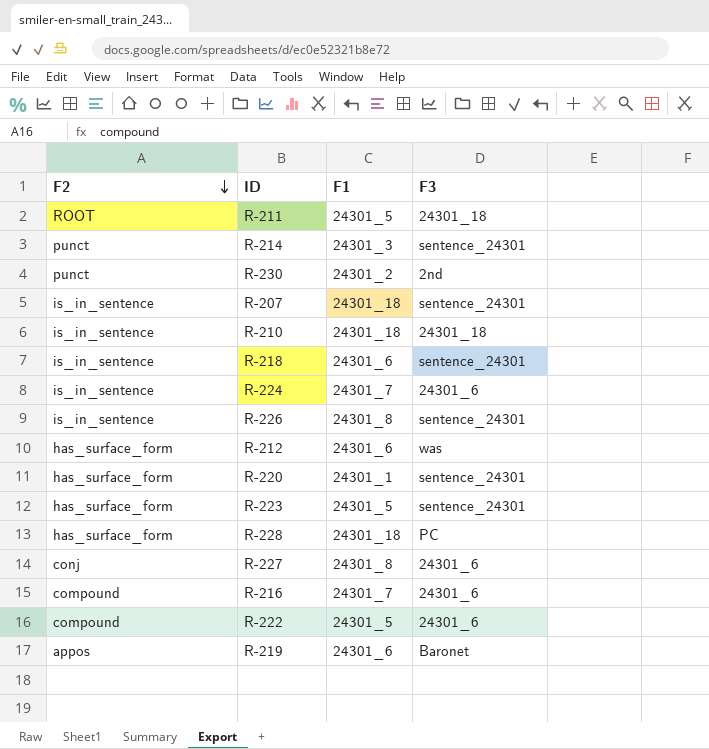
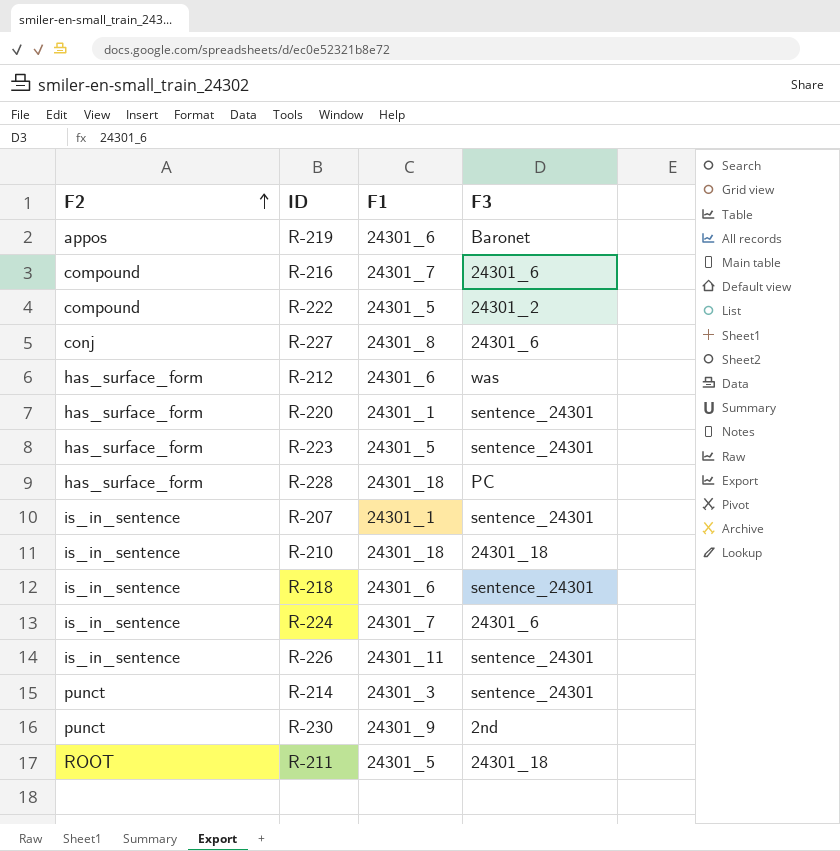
row order: F2 descending -> F2 ascending
R-222 | F3: 24301_6 -> 24301_2
R-207 | F1: 24301_18 -> 24301_1
R-226 | F1: 24301_8 -> 24301_11
R-230 | F1: 24301_2 -> 24301_9

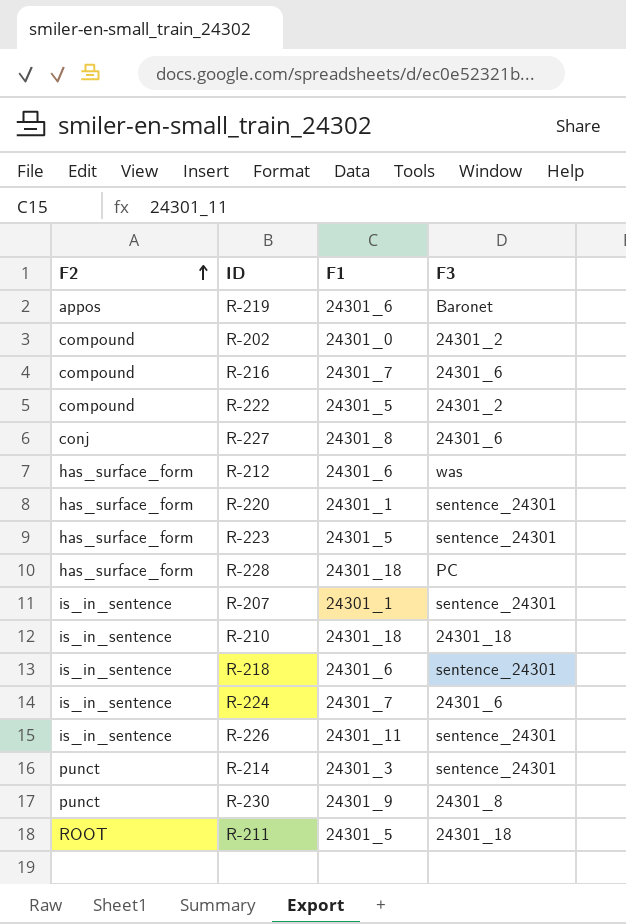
row R-202: none -> compound | 24301_0 | 24301_2
R-230 | F3: 2nd -> 24301_8

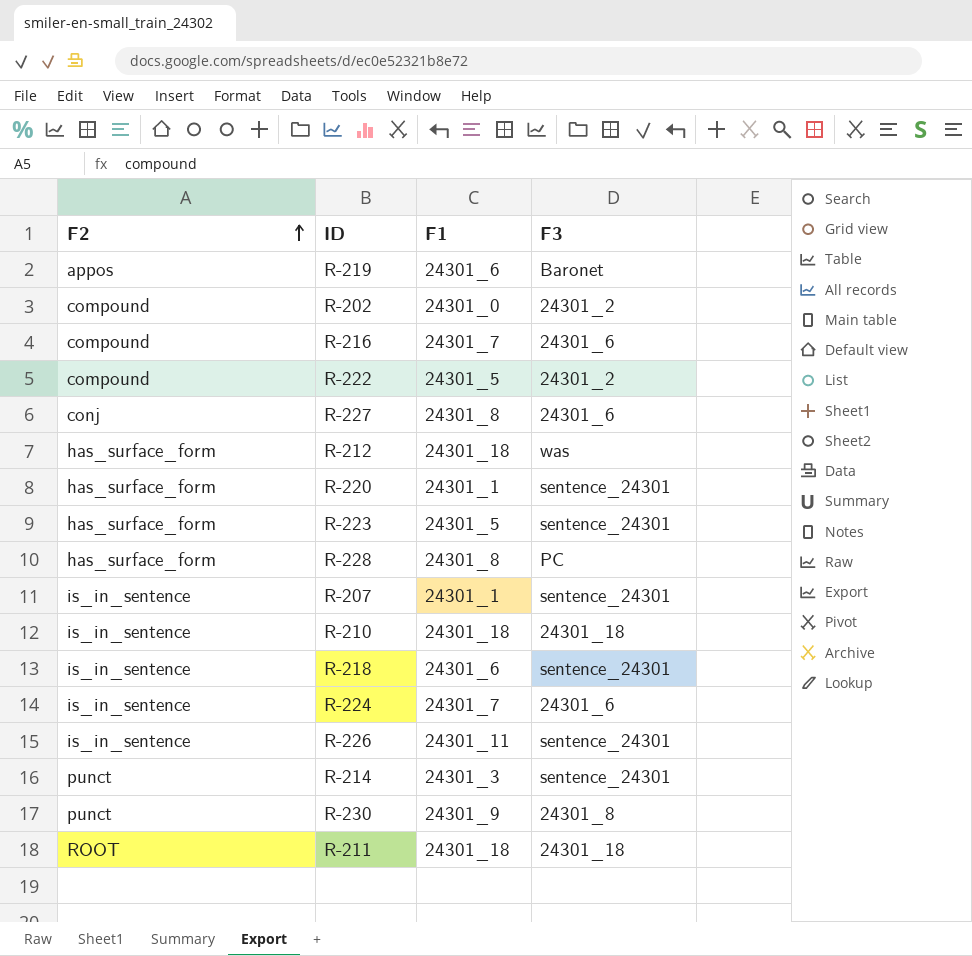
R-212 | F1: 24301_6 -> 24301_18
R-228 | F1: 24301_18 -> 24301_8
R-211 | F1: 24301_5 -> 24301_18

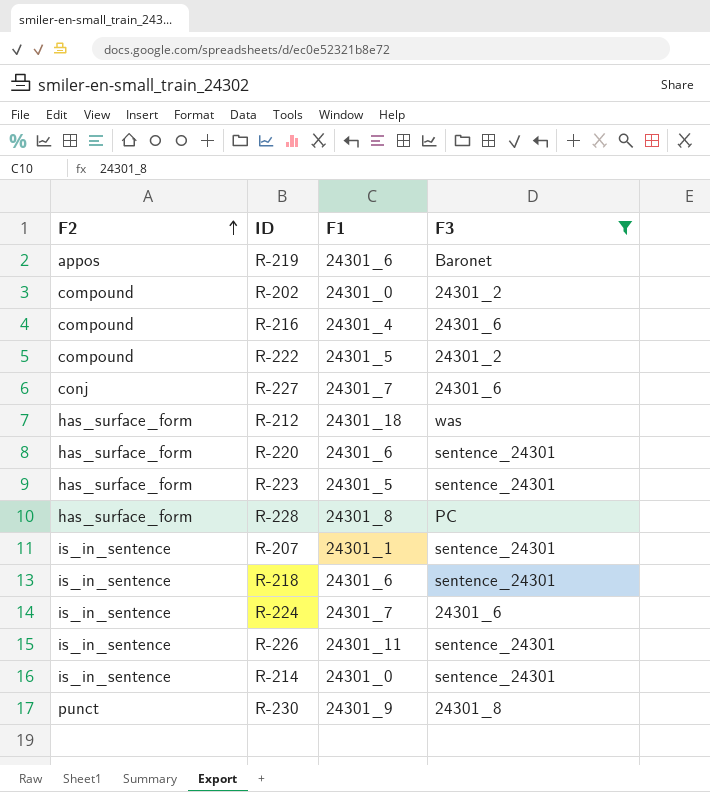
filter: none -> F3 != 24301_18
R-216 | F1: 24301_7 -> 24301_4
R-227 | F1: 24301_8 -> 24301_7
R-220 | F1: 24301_1 -> 24301_6
R-214 | F2: punct -> is_in_sentence
R-214 | F1: 24301_3 -> 24301_0

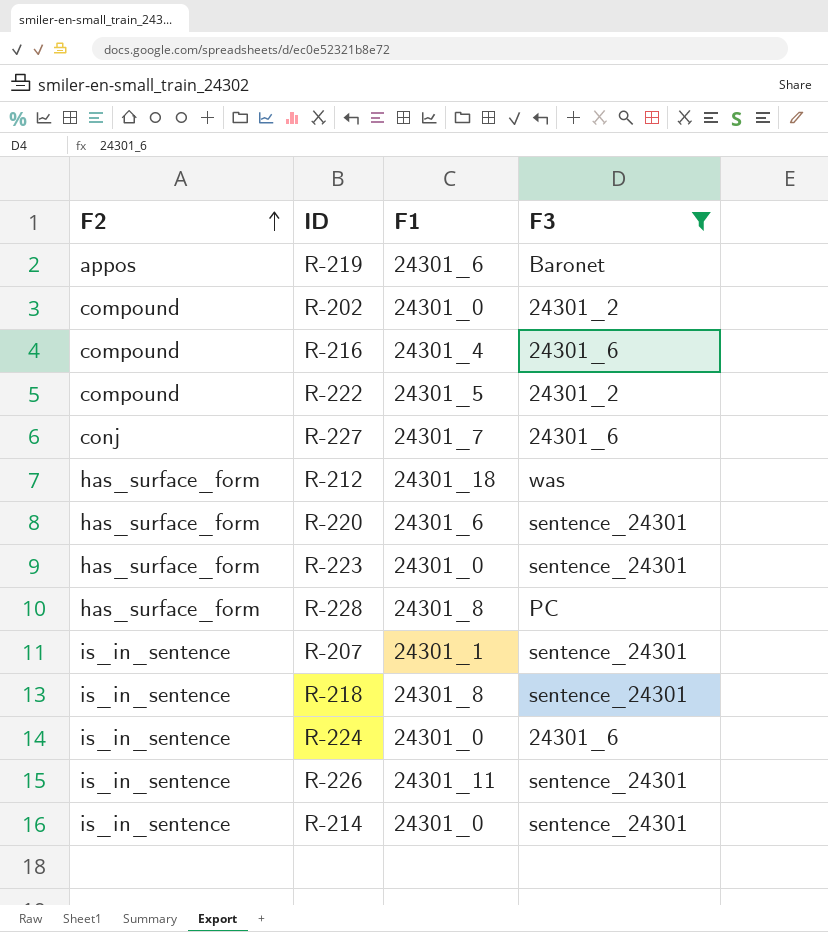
row R-230: punct | 24301_9 | 24301_8 -> none
R-223 | F1: 24301_5 -> 24301_0
R-218 | F1: 24301_6 -> 24301_8
R-224 | F1: 24301_7 -> 24301_0

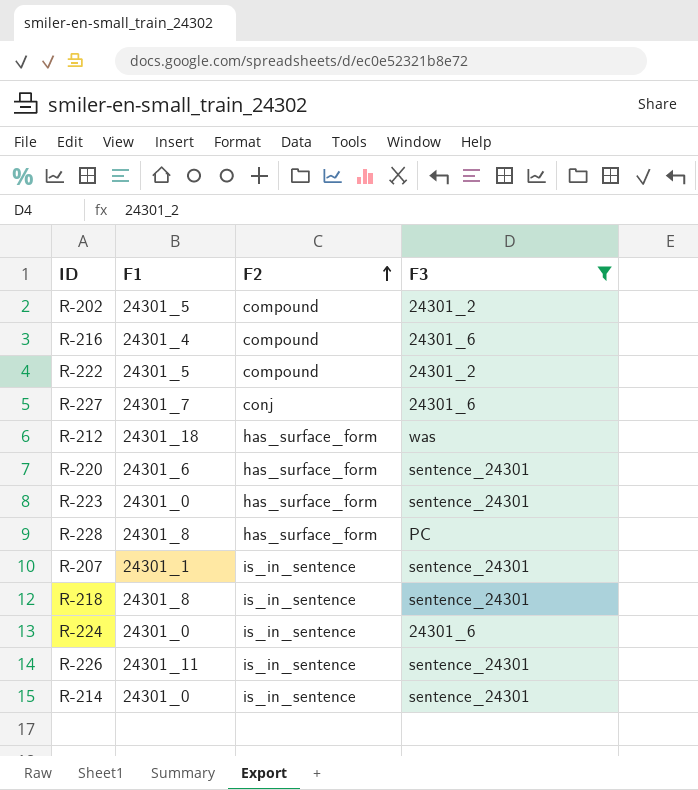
column F2 | position: 1 -> 3
row R-219: appos | 24301_6 | Baronet -> none
R-202 | F1: 24301_0 -> 24301_5

